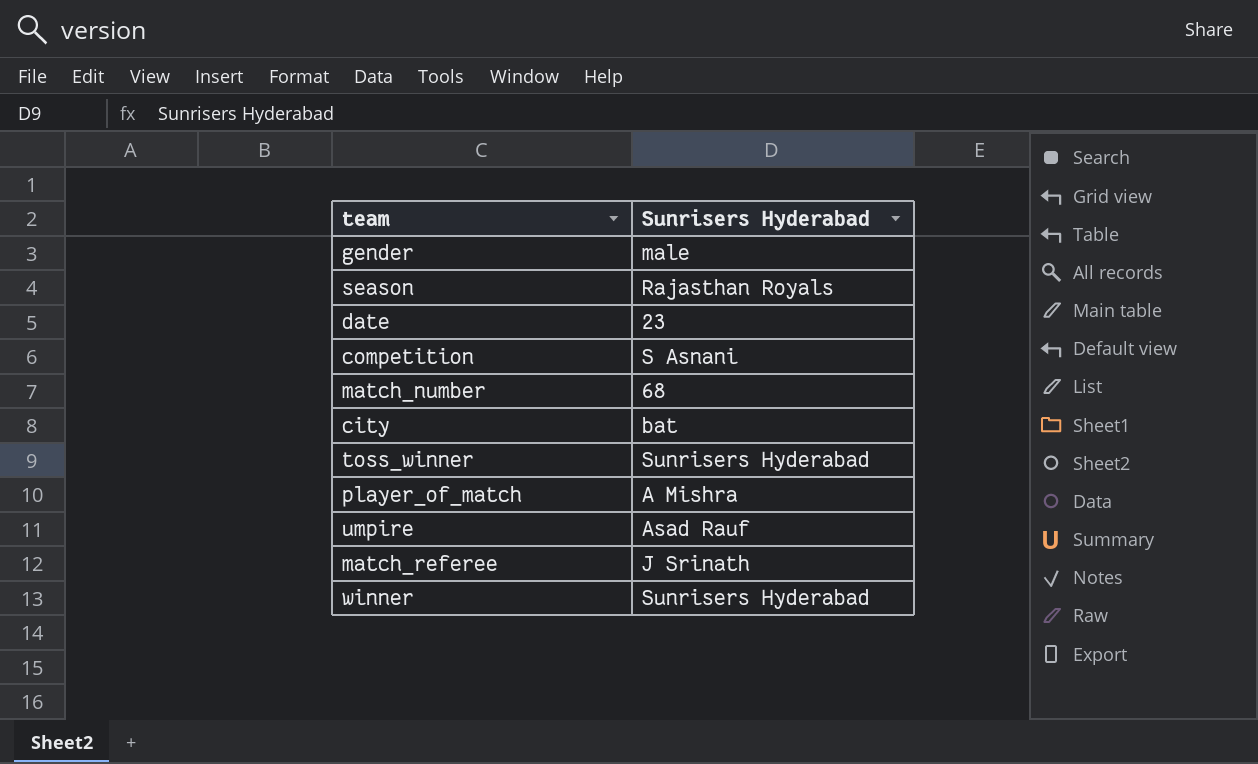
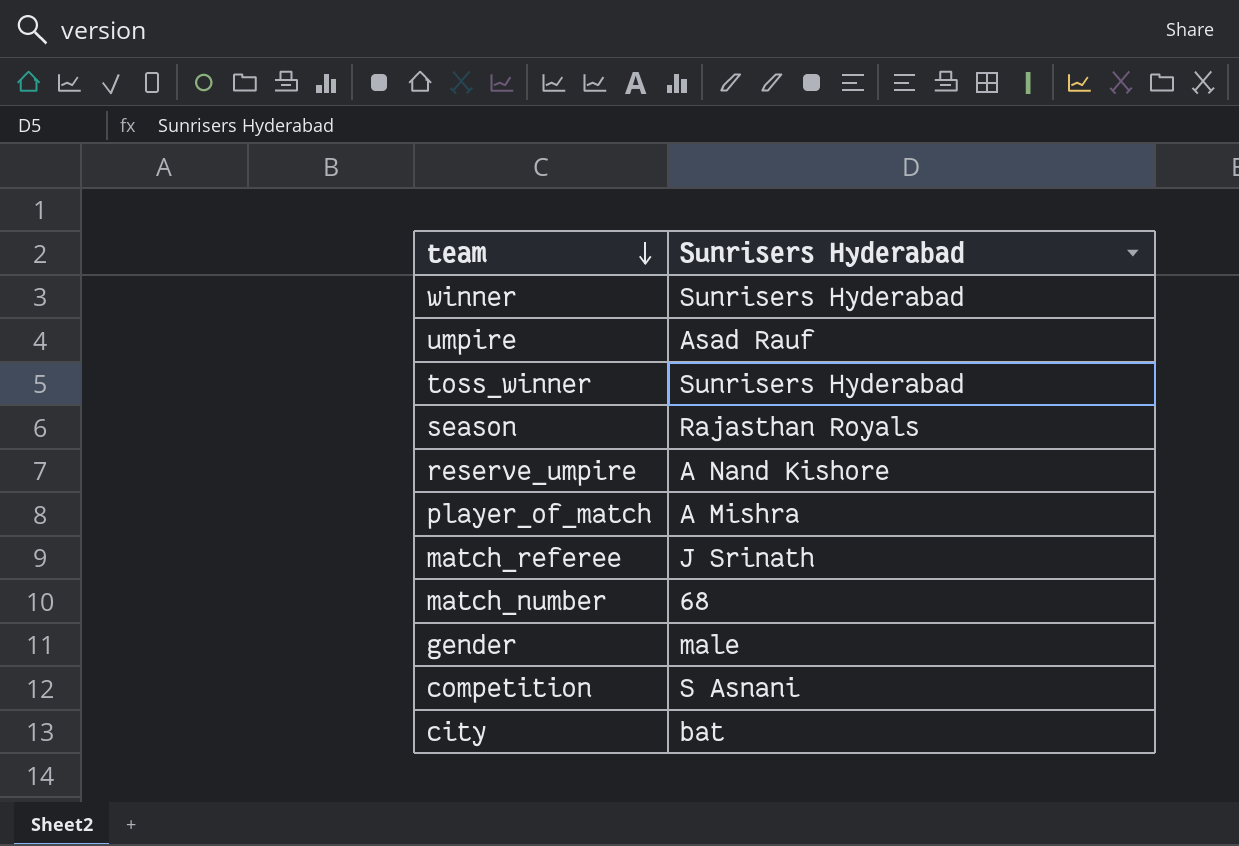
row order: none -> team descending
row date: 23 -> none
row reserve_umpire: none -> A Nand Kishore

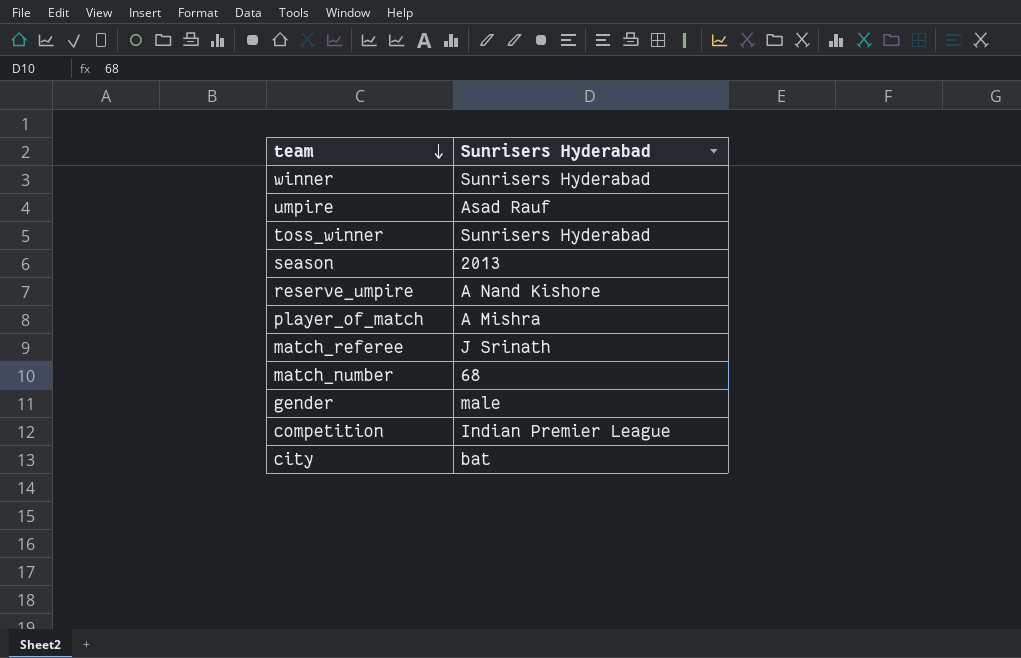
season | Sunrisers Hyderabad: Rajasthan Royals -> 2013
competition | Sunrisers Hyderabad: S Asnani -> Indian Premier League

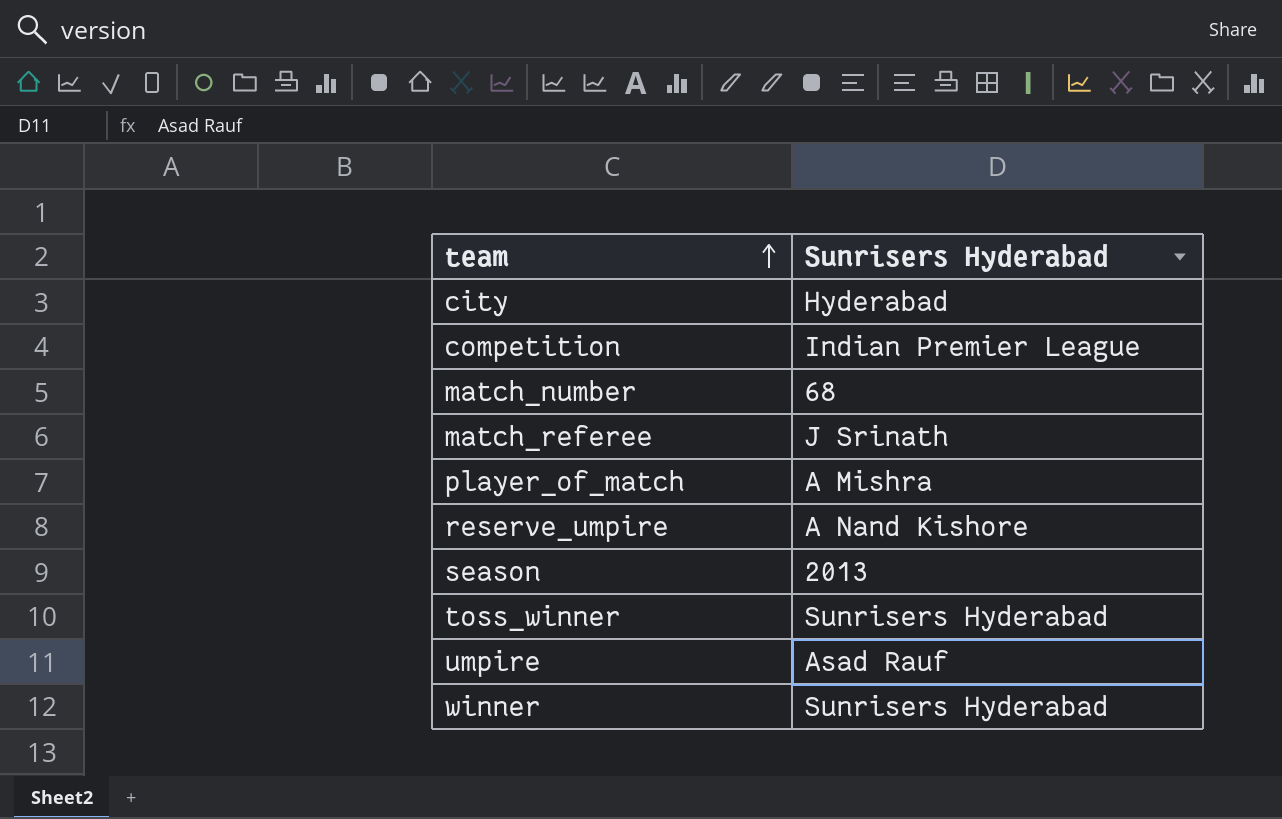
row order: team descending -> team ascending
row gender: male -> none
city | Sunrisers Hyderabad: bat -> Hyderabad

